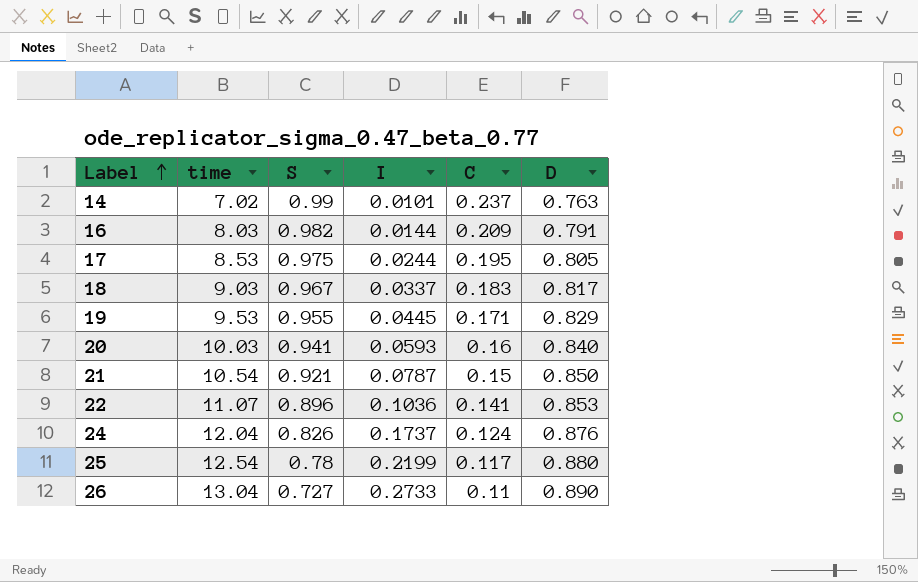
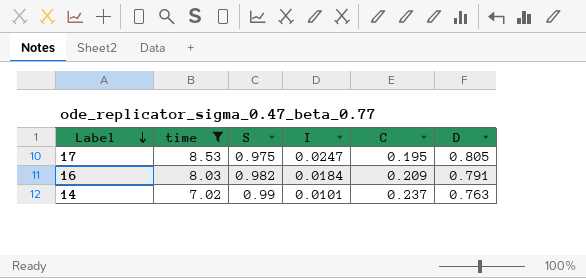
filter: none -> time <= 8.53
row order: Label ascending -> Label descending
17 | I: 0.0244 -> 0.0247
16 | I: 0.0144 -> 0.0184

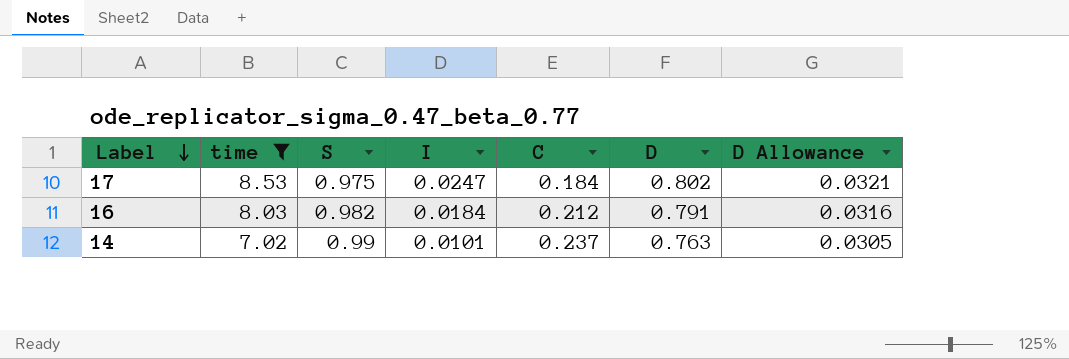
column D Allowance | formula: none -> [D] * 0.04
17 | C: 0.195 -> 0.184
17 | D: 0.805 -> 0.802
16 | C: 0.209 -> 0.212

